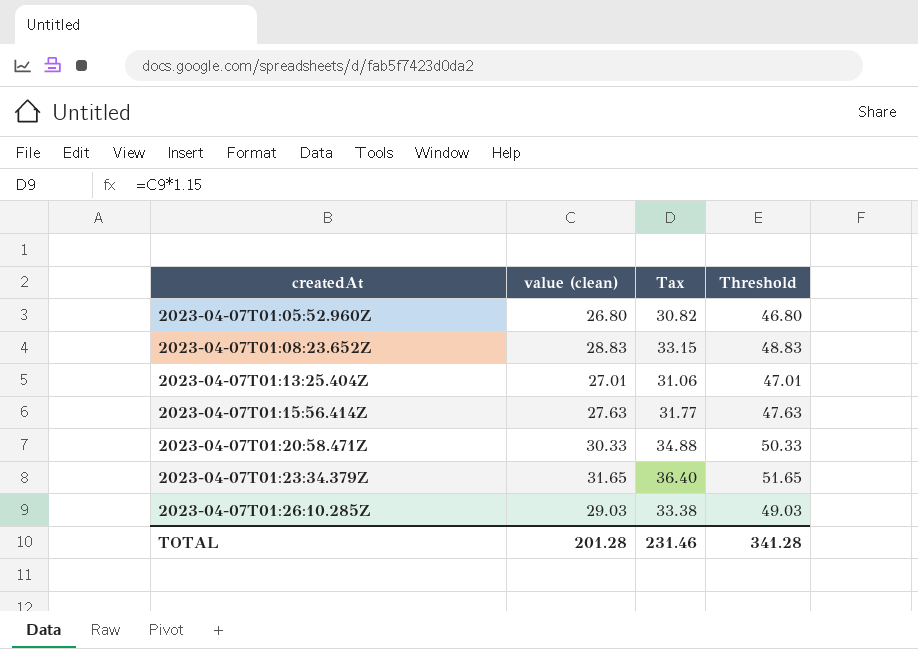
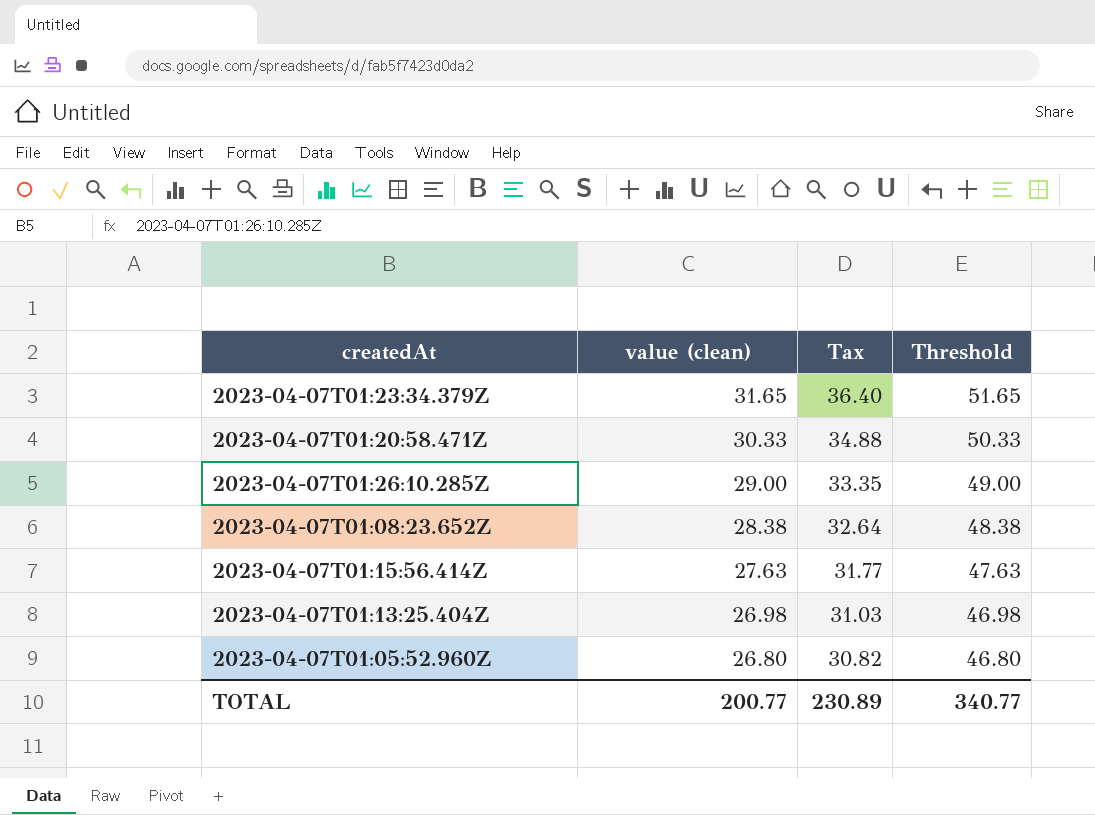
row order: createdAt ascending -> value (clean) descending
2023-04-07T01:26:10.285Z | value (clean): 29.03 -> 29.00
2023-04-07T01:26:10.285Z | Tax: 33.38 -> 33.35
2023-04-07T01:26:10.285Z | Threshold: 49.03 -> 49.00
2023-04-07T01:08:23.652Z | value (clean): 28.83 -> 28.38
2023-04-07T01:08:23.652Z | Tax: 33.15 -> 32.64
2023-04-07T01:08:23.652Z | Threshold: 48.83 -> 48.38
2023-04-07T01:13:25.404Z | value (clean): 27.01 -> 26.98
2023-04-07T01:13:25.404Z | Tax: 31.06 -> 31.03
2023-04-07T01:13:25.404Z | Threshold: 47.01 -> 46.98
TOTAL | value (clean): 201.28 -> 200.77
TOTAL | Tax: 231.46 -> 230.89
TOTAL | Threshold: 341.28 -> 340.77

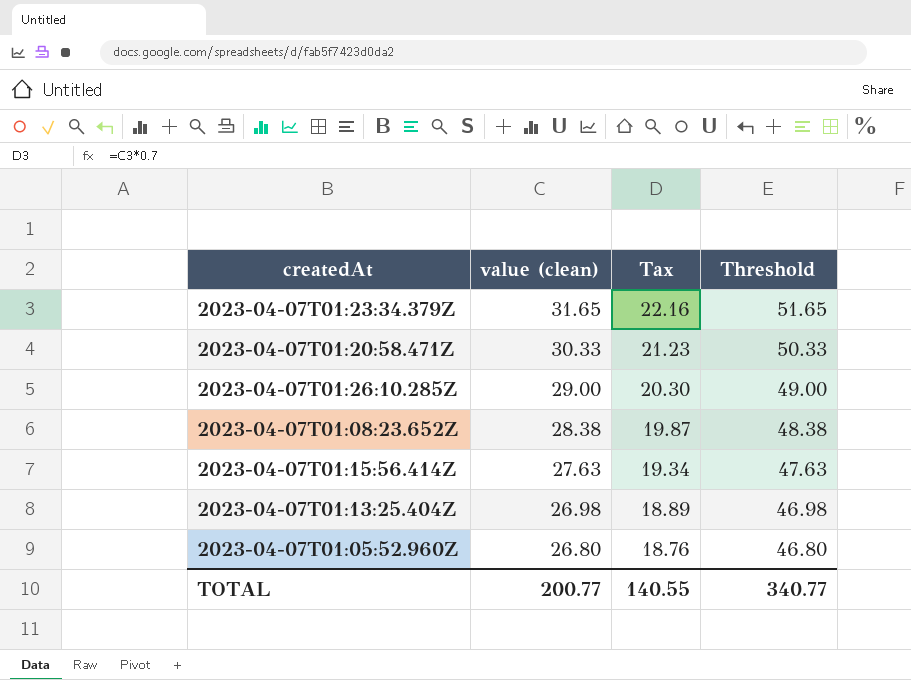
column Tax | formula: [value (clean)] * 1.15 -> [value (clean)] * 0.7
TOTAL | Tax: 230.89 -> 140.55

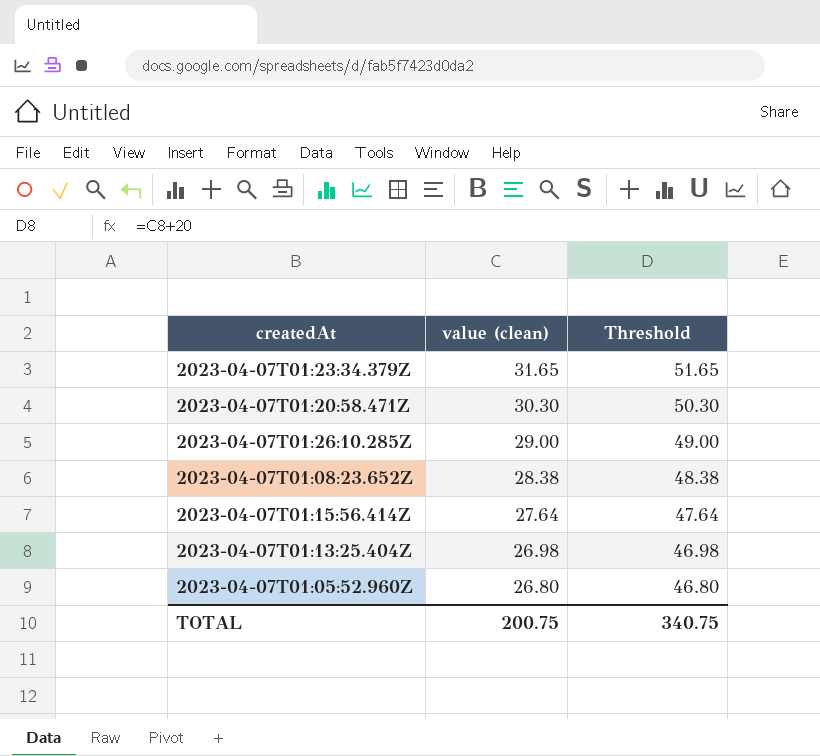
column Tax | formula: [value (clean)] * 0.7 -> none
2023-04-07T01:20:58.471Z | value (clean): 30.33 -> 30.30
2023-04-07T01:20:58.471Z | Threshold: 50.33 -> 50.30
2023-04-07T01:15:56.414Z | value (clean): 27.63 -> 27.64
2023-04-07T01:15:56.414Z | Threshold: 47.63 -> 47.64
TOTAL | value (clean): 200.77 -> 200.75
TOTAL | Threshold: 340.77 -> 340.75

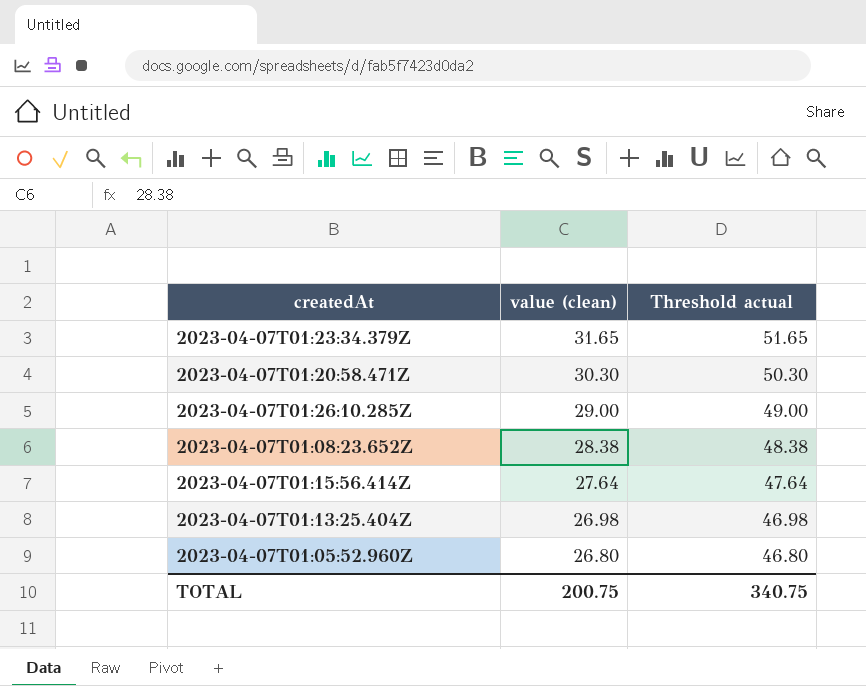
column name: Threshold -> Threshold actual

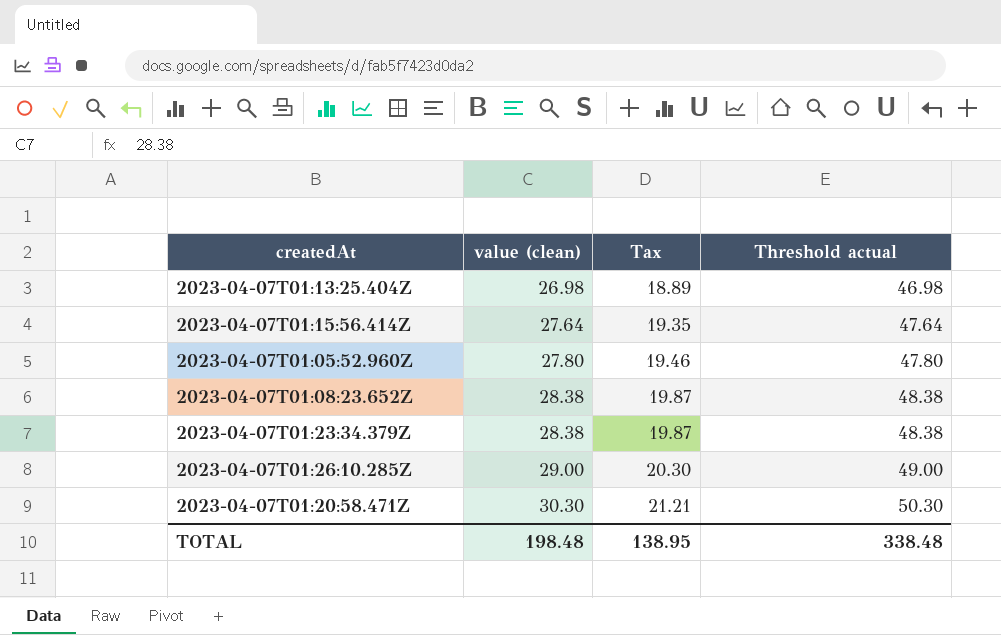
row order: value (clean) descending -> value (clean) ascending
column Tax | formula: none -> [value (clean)] * 0.7
2023-04-07T01:05:52.960Z | value (clean): 26.80 -> 27.80
2023-04-07T01:05:52.960Z | Threshold actual: 46.80 -> 47.80
2023-04-07T01:23:34.379Z | value (clean): 31.65 -> 28.38
2023-04-07T01:23:34.379Z | Threshold actual: 51.65 -> 48.38
TOTAL | value (clean): 200.75 -> 198.48
TOTAL | Threshold actual: 340.75 -> 338.48

